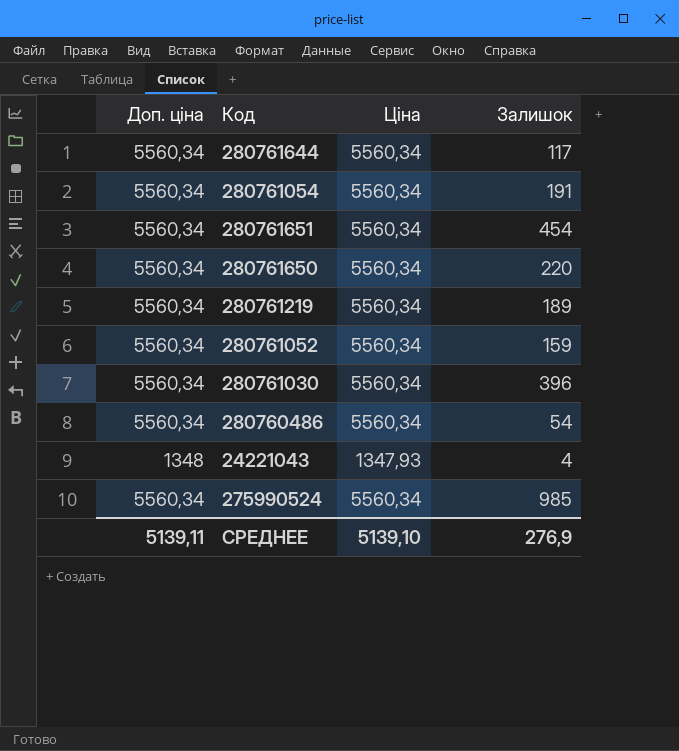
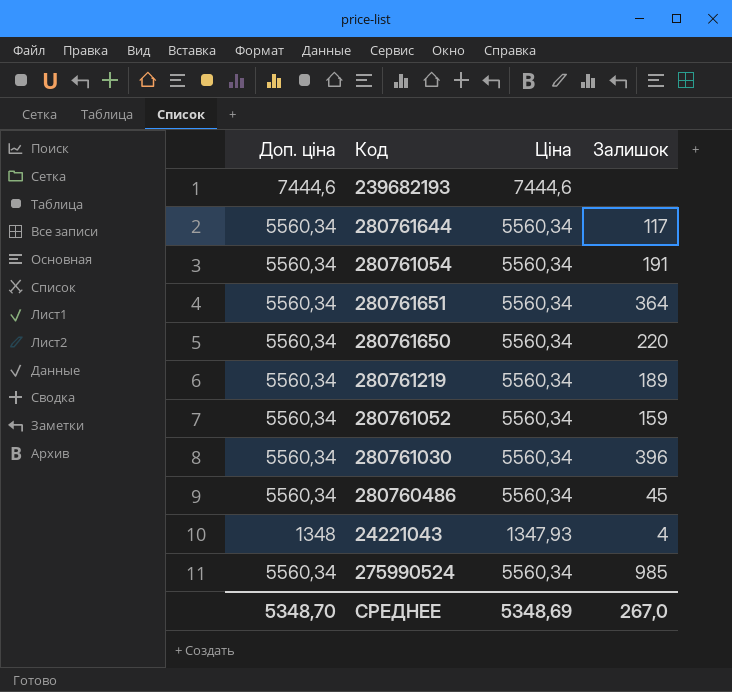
row 239682193: none -> 7444,6 | 7444,6 | none
280761651 | Залишок: 454 -> 364
280760486 | Залишок: 54 -> 45
СРЕДНЕЕ | Доп. ціна: 5139,11 -> 5348,70
СРЕДНЕЕ | Ціна: 5139,10 -> 5348,69
СРЕДНЕЕ | Залишок: 276,9 -> 267,0

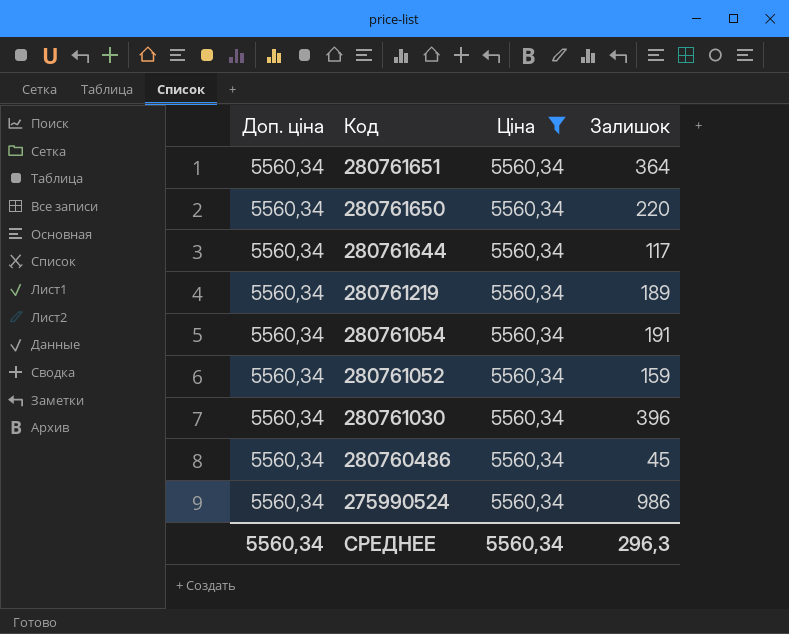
filter: none -> Ціна = 5560,34
row order: none -> Код descending
275990524 | Залишок: 985 -> 986
СРЕДНЕЕ | Доп. ціна: 5348,70 -> 5560,34
СРЕДНЕЕ | Ціна: 5348,69 -> 5560,34
СРЕДНЕЕ | Залишок: 267,0 -> 296,3

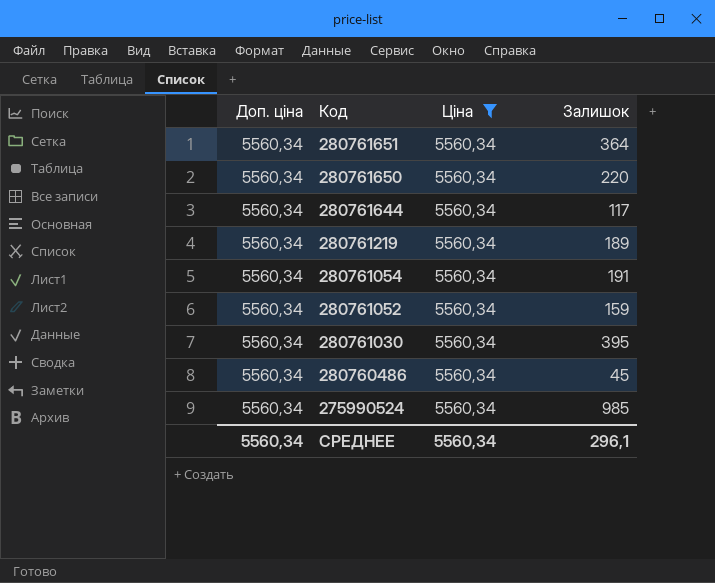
280761030 | Залишок: 396 -> 395
275990524 | Залишок: 986 -> 985
СРЕДНЕЕ | Залишок: 296,3 -> 296,1

